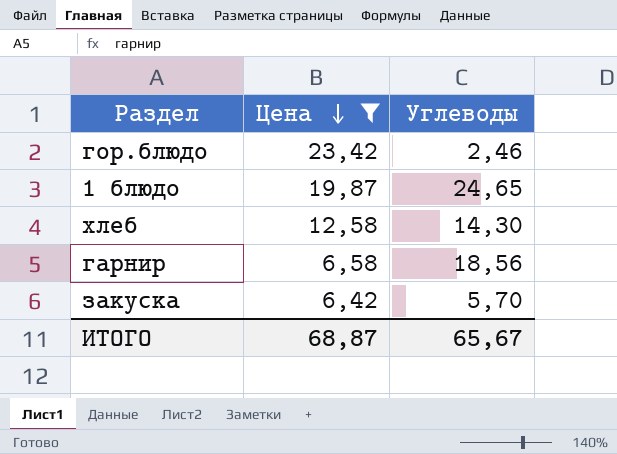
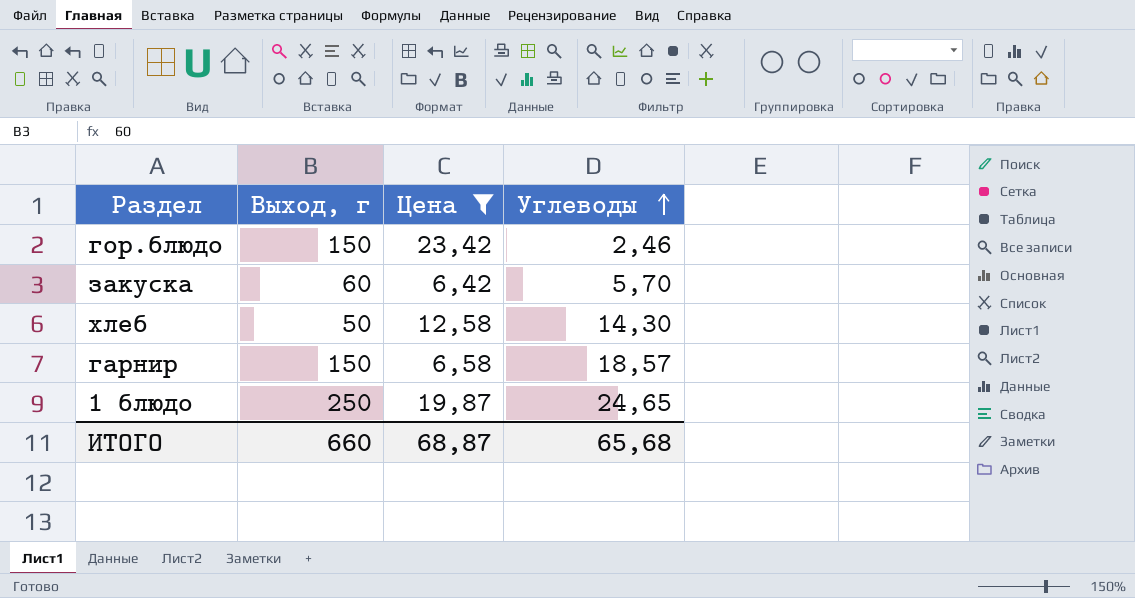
row order: Цена descending -> Углеводы ascending
column Выход, г | position: none -> 2
гарнир | Углеводы: 18,56 -> 18,57
ИТОГО | Углеводы: 65,67 -> 65,68

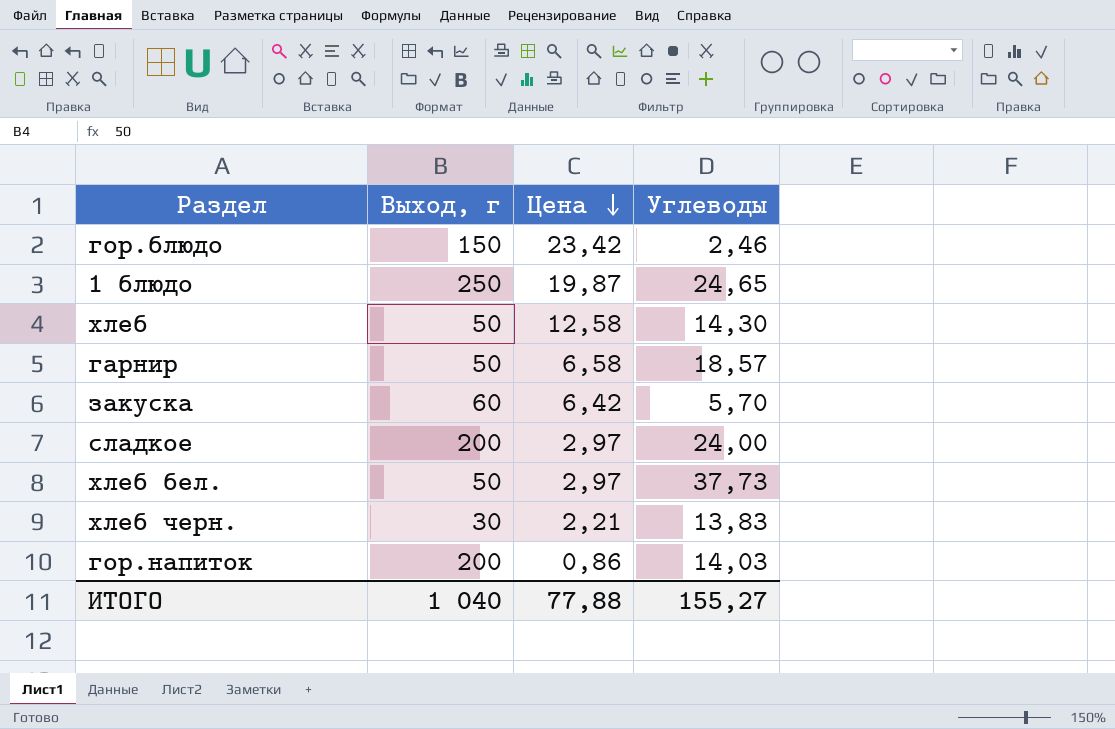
filter: Цена >= 6,42 -> none
row order: Углеводы ascending -> Цена descending
гарнир | Выход, г: 150 -> 50
ИТОГО | Выход, г: 660 -> 1 040
ИТОГО | Цена: 68,87 -> 77,88
ИТОГО | Углеводы: 65,68 -> 155,27

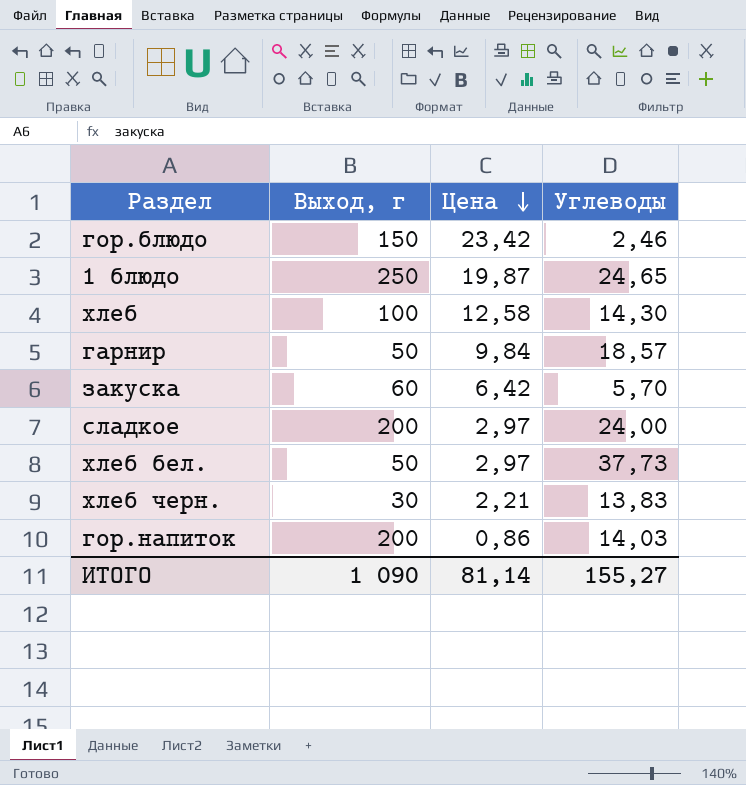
хлеб | Выход, г: 50 -> 100
гарнир | Цена: 6,58 -> 9,84
ИТОГО | Выход, г: 1 040 -> 1 090
ИТОГО | Цена: 77,88 -> 81,14

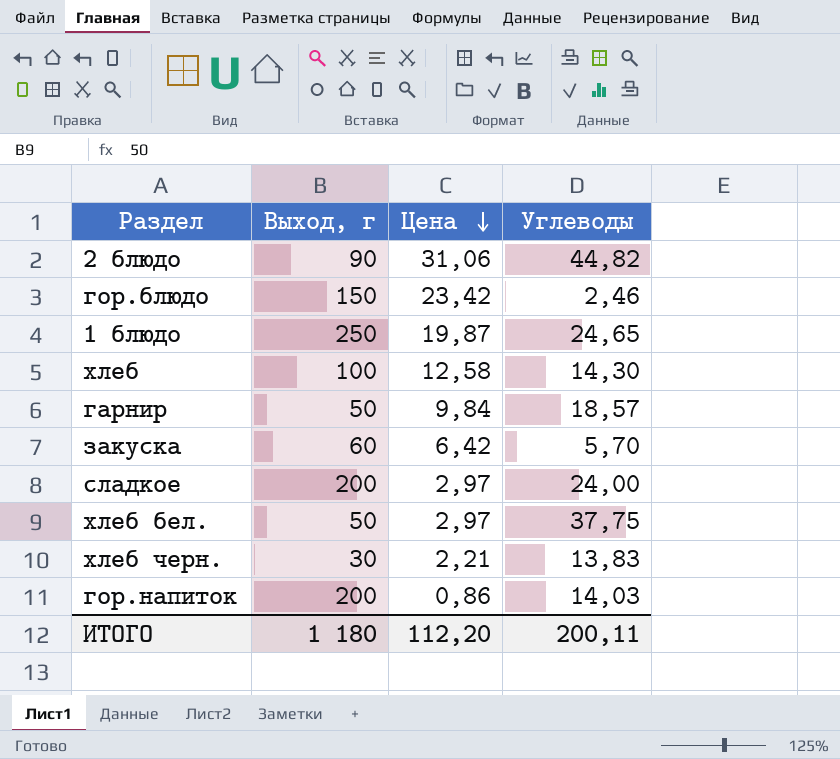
row 2 блюдо: none -> 90 | 31,06 | 44,82
хлеб бел. | Углеводы: 37,73 -> 37,75
ИТОГО | Выход, г: 1 090 -> 1 180
ИТОГО | Цена: 81,14 -> 112,20
ИТОГО | Углеводы: 155,27 -> 200,11

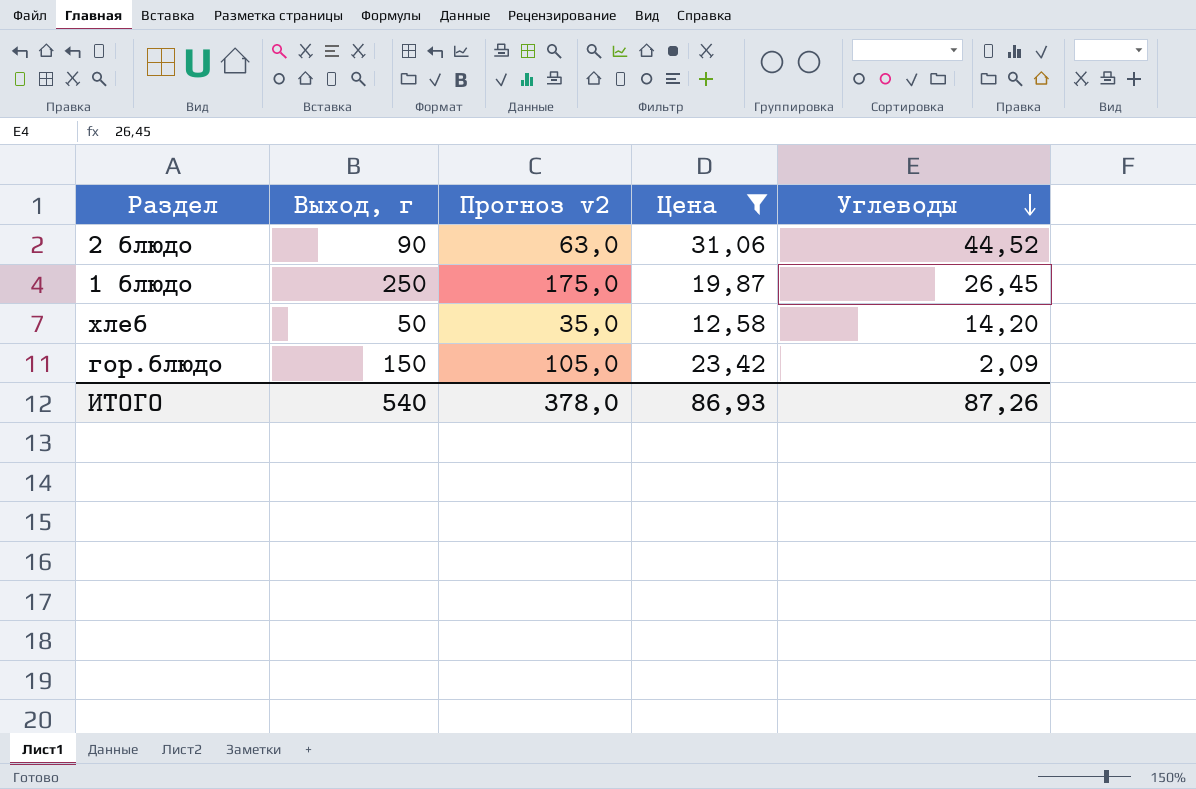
filter: none -> Цена >= 12,58
row order: Цена descending -> Углеводы descending
column Прогноз v2 | formula: none -> [Выход, г] * 0,7
2 блюдо | Углеводы: 44,82 -> 44,52
1 блюдо | Углеводы: 24,65 -> 26,45
хлеб | Выход, г: 100 -> 50
хлеб | Углеводы: 14,30 -> 14,20
гор.блюдо | Углеводы: 2,46 -> 2,09
ИТОГО | Выход, г: 1 180 -> 540
ИТОГО | Цена: 112,20 -> 86,93
ИТОГО | Углеводы: 200,11 -> 87,26

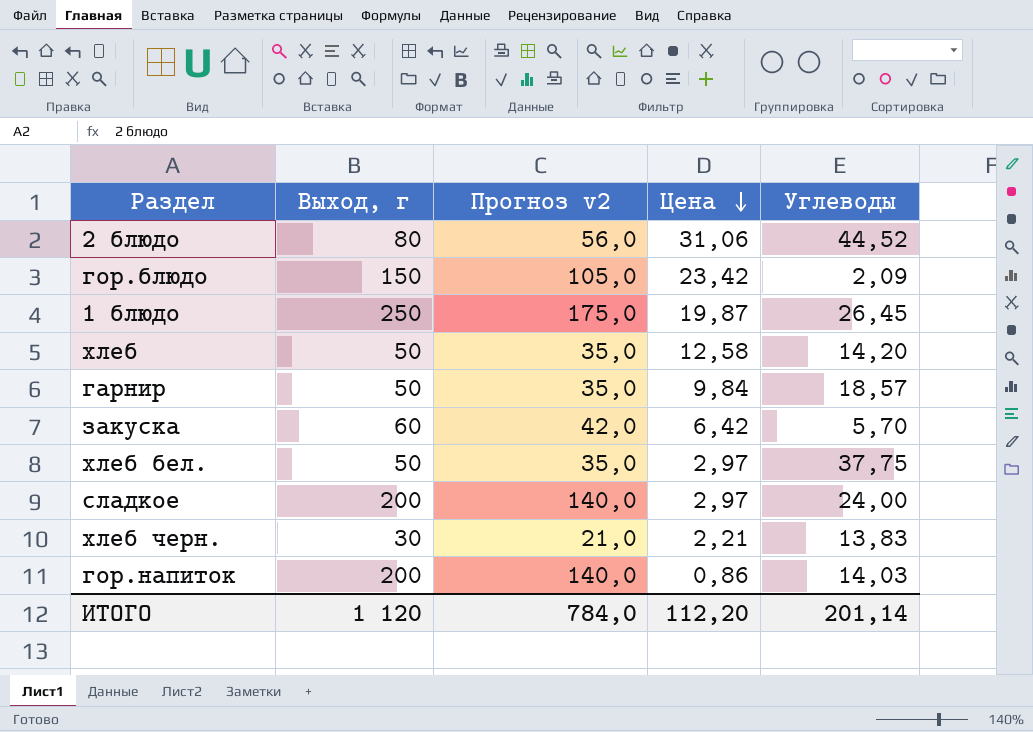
filter: Цена >= 12,58 -> none
row order: Углеводы descending -> Цена descending
2 блюдо | Выход, г: 90 -> 80
2 блюдо | Прогноз v2: 63,0 -> 56,0
ИТОГО | Выход, г: 540 -> 1 120
ИТОГО | Прогноз v2: 378,0 -> 784,0
ИТОГО | Цена: 86,93 -> 112,20
ИТОГО | Углеводы: 87,26 -> 201,14

